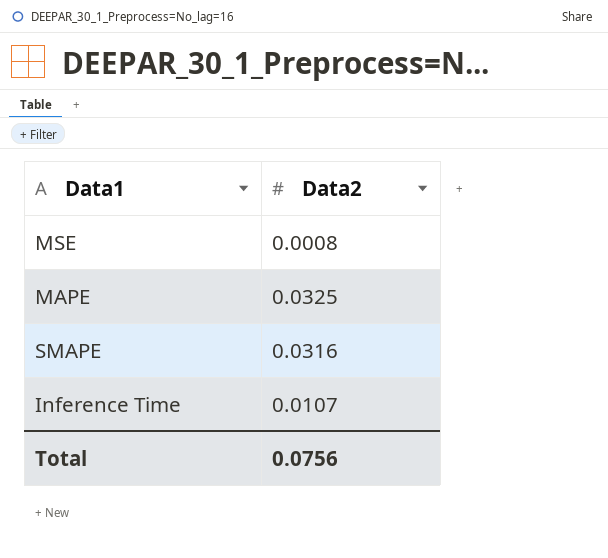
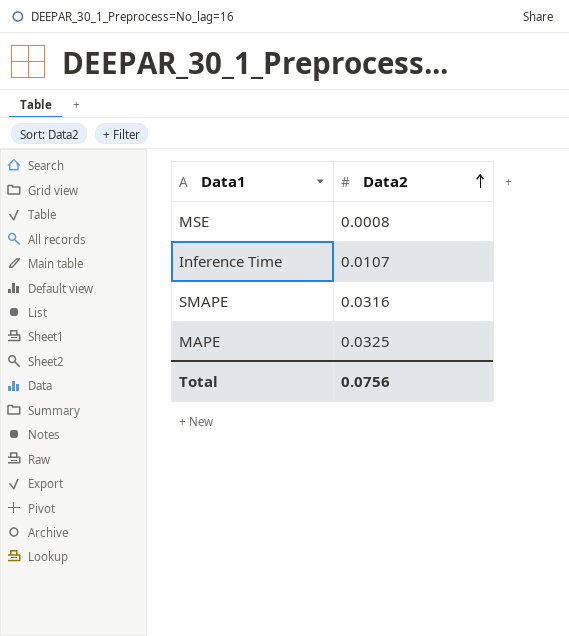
row order: none -> Data2 ascending

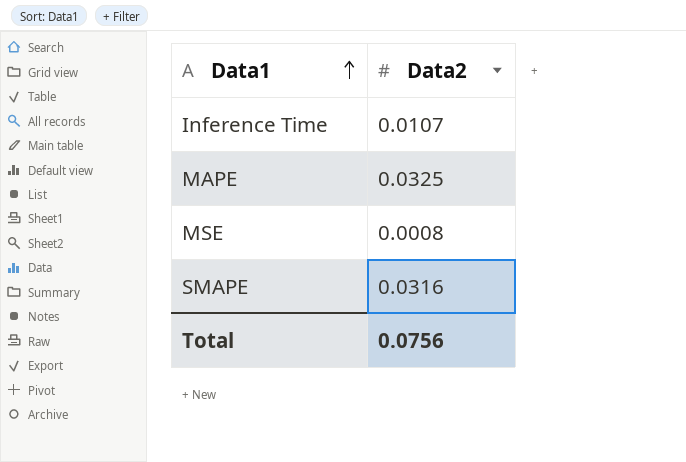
row order: Data2 ascending -> Data1 ascending

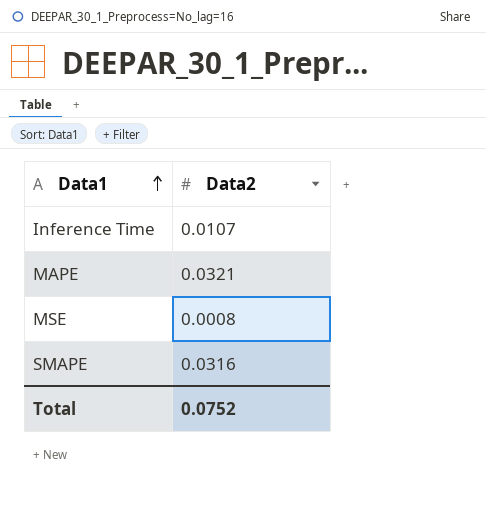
MAPE | Data2: 0.0325 -> 0.0321
Total | Data2: 0.0756 -> 0.0752

